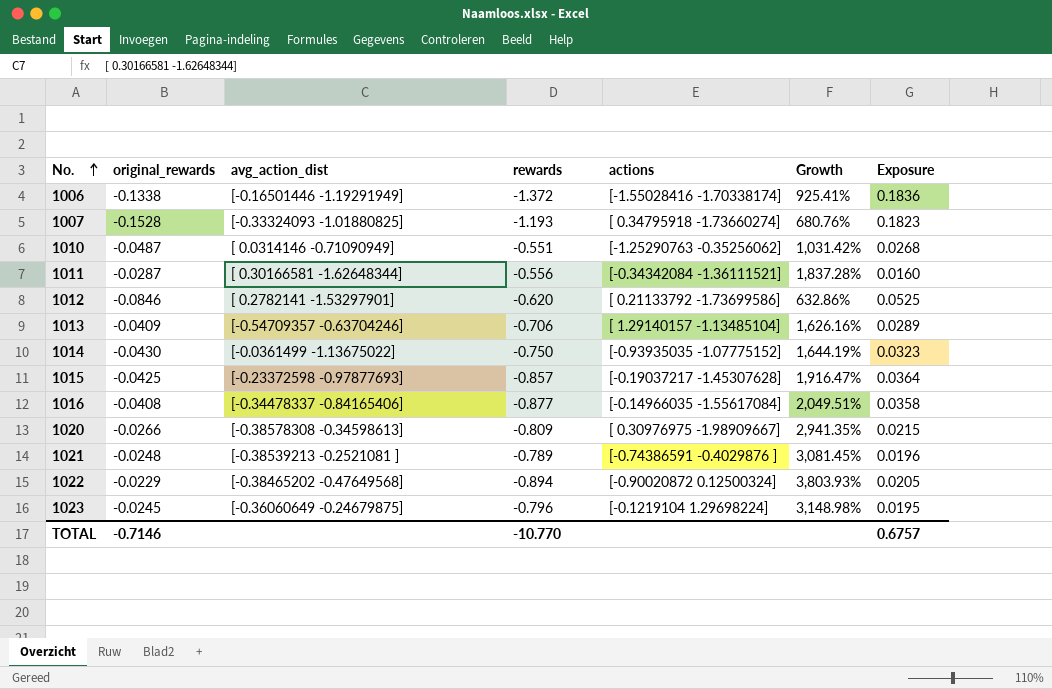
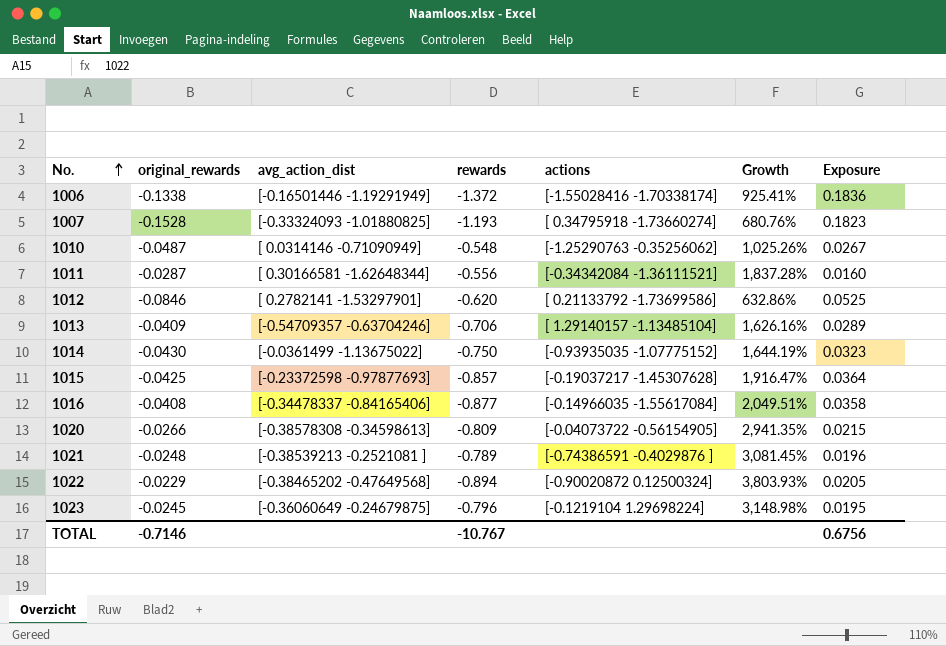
1010 | rewards: -0.551 -> -0.548
1010 | Growth: 1,031.42% -> 1,025.26%
1010 | Exposure: 0.0268 -> 0.0267
1020 | actions: [ 0.30976975 -1.98909667] -> [-0.04073722 -0.56154905]
TOTAL | rewards: -10.770 -> -10.767
TOTAL | Exposure: 0.6757 -> 0.6756

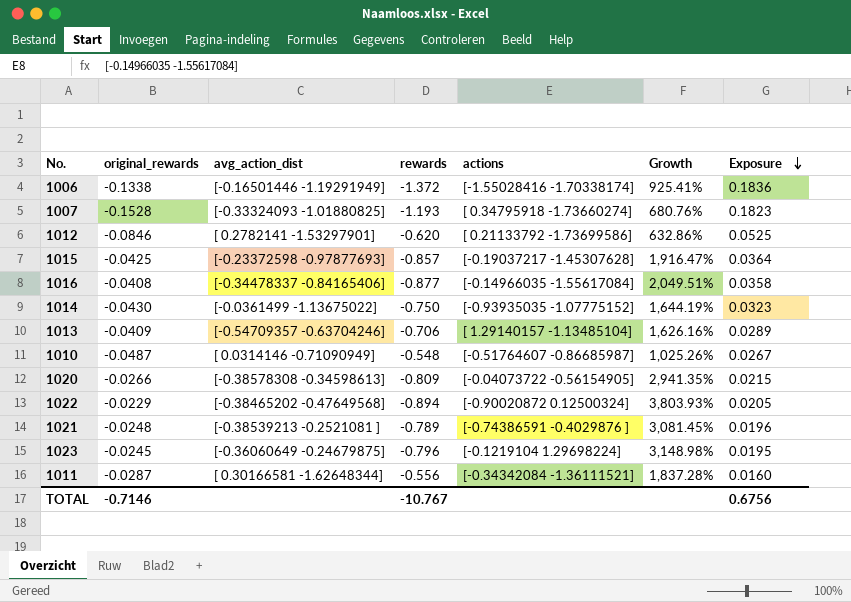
row order: No. ascending -> Exposure descending
1010 | actions: [-1.25290763 -0.35256062] -> [-0.51764607 -0.86685987]

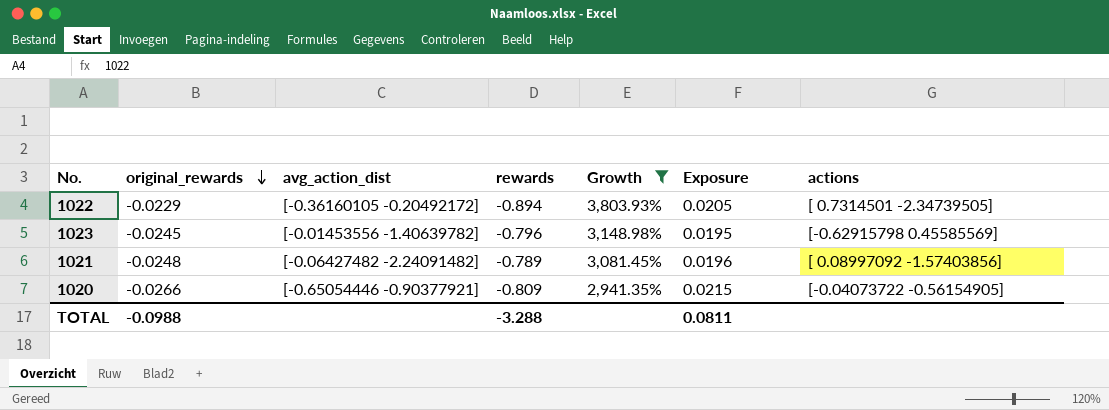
filter: none -> Growth >= 2,941.35%
row order: Exposure descending -> original_rewards descending
column actions | position: 5 -> 7
1022 | avg_action_dist: [-0.38465202 -0.47649568] -> [-0.36160105 -0.20492172]
1022 | actions: [-0.90020872 0.12500324] -> [ 0.7314501 -2.34739505]
1023 | avg_action_dist: [-0.36060649 -0.24679875] -> [-0.01453556 -1.40639782]
1023 | actions: [-0.1219104 1.29698224] -> [-0.62915798 0.45585569]
1021 | avg_action_dist: [-0.38539213 -0.2521081 ] -> [-0.06427482 -2.24091482]
1021 | actions: [-0.74386591 -0.4029876 ] -> [ 0.08997092 -1.57403856]
1020 | avg_action_dist: [-0.38578308 -0.34598613] -> [-0.65054446 -0.90377921]
TOTAL | original_rewards: -0.7146 -> -0.0988
TOTAL | rewards: -10.767 -> -3.288
TOTAL | Exposure: 0.6756 -> 0.0811

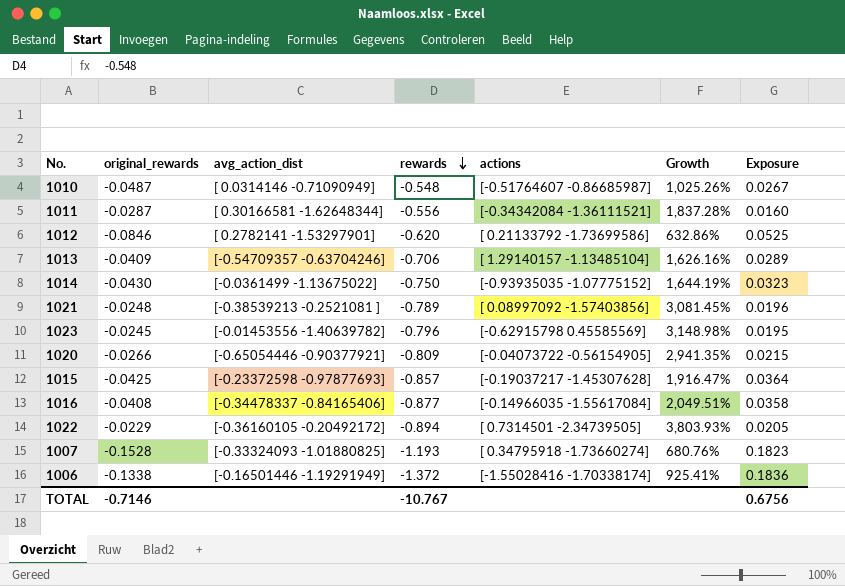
filter: Growth >= 2,941.35% -> none
row order: original_rewards descending -> rewards descending
column actions | position: 7 -> 5
1021 | avg_action_dist: [-0.06427482 -2.24091482] -> [-0.38539213 -0.2521081 ]
TOTAL | original_rewards: -0.0988 -> -0.7146
TOTAL | rewards: -3.288 -> -10.767
TOTAL | Exposure: 0.0811 -> 0.6756

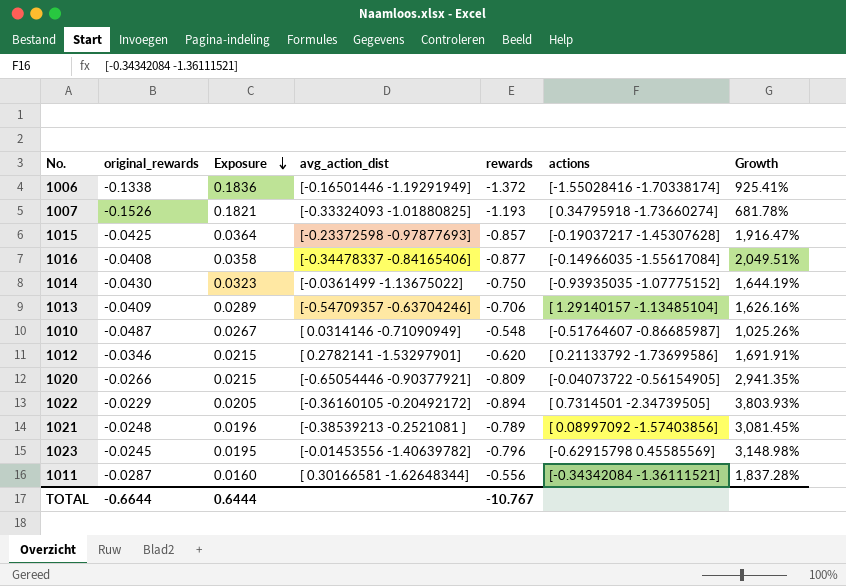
row order: rewards descending -> Exposure descending
column Exposure | position: 7 -> 3
1007 | original_rewards: -0.1528 -> -0.1526
1007 | Exposure: 0.1823 -> 0.1821
1007 | Growth: 680.76% -> 681.78%
1012 | original_rewards: -0.0846 -> -0.0346
1012 | Exposure: 0.0525 -> 0.0215
1012 | Growth: 632.86% -> 1,691.91%
TOTAL | original_rewards: -0.7146 -> -0.6644
TOTAL | Exposure: 0.6756 -> 0.6444

